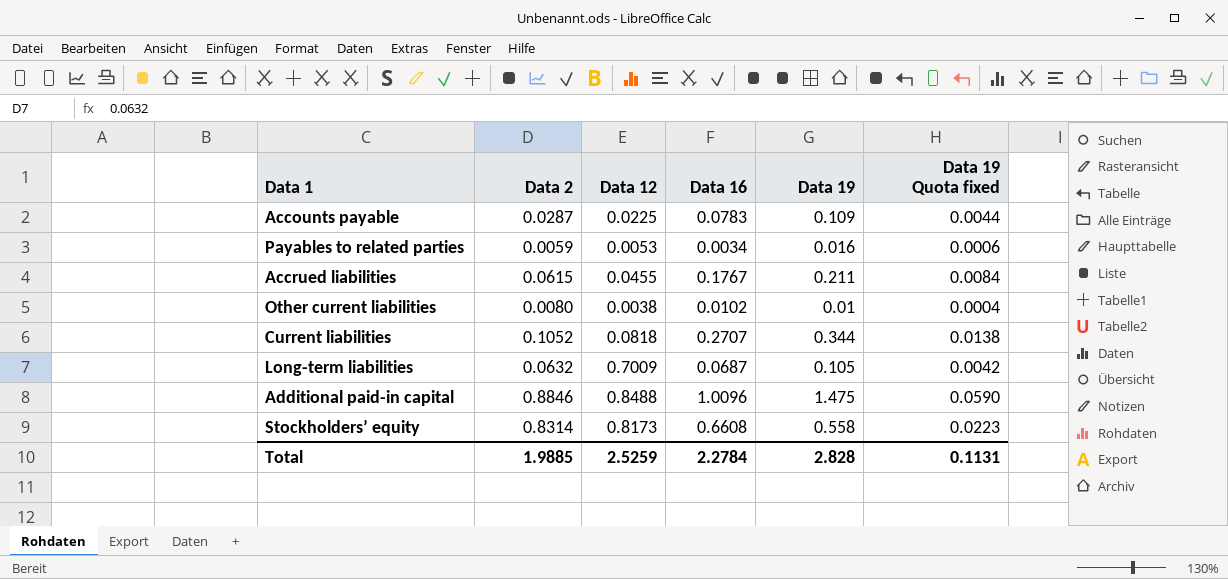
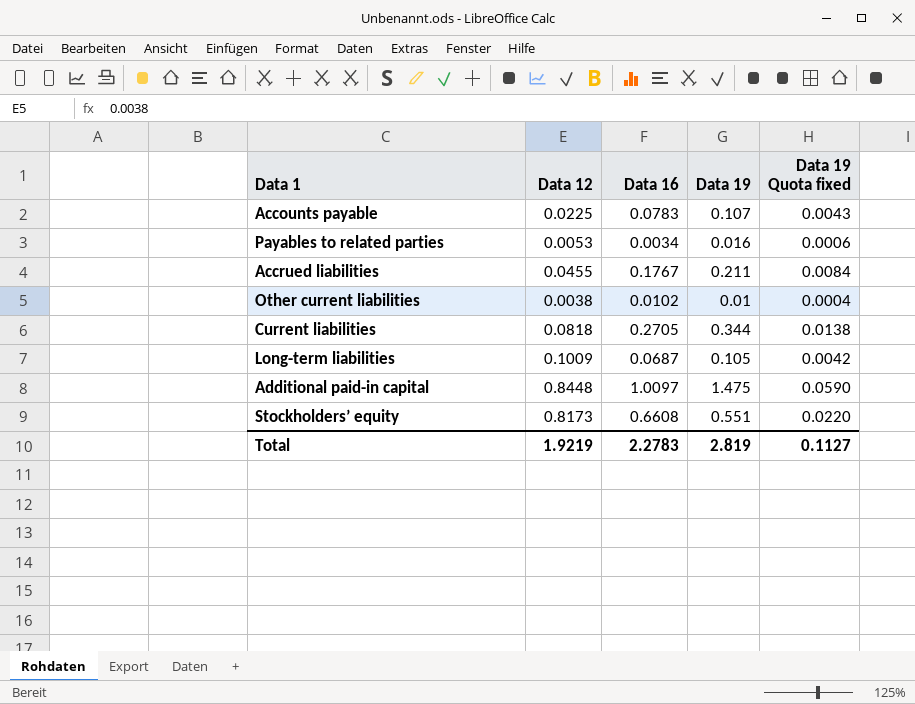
column Data 2 | position: 2 -> none
Accounts payable | Data 19: 0.109 -> 0.107
Accounts payable | Data 19 Quota fixed: 0.0044 -> 0.0043
Current liabilities | Data 16: 0.2707 -> 0.2705
Long-term liabilities | Data 12: 0.7009 -> 0.1009
Additional paid-in capital | Data 12: 0.8488 -> 0.8448
Additional paid-in capital | Data 16: 1.0096 -> 1.0097
Stockholders’ equity | Data 19: 0.558 -> 0.551
Stockholders’ equity | Data 19 Quota fixed: 0.0223 -> 0.0220
Total | Data 12: 2.5259 -> 1.9219
Total | Data 16: 2.2784 -> 2.2783
Total | Data 19: 2.828 -> 2.819
Total | Data 19 Quota fixed: 0.1131 -> 0.1127

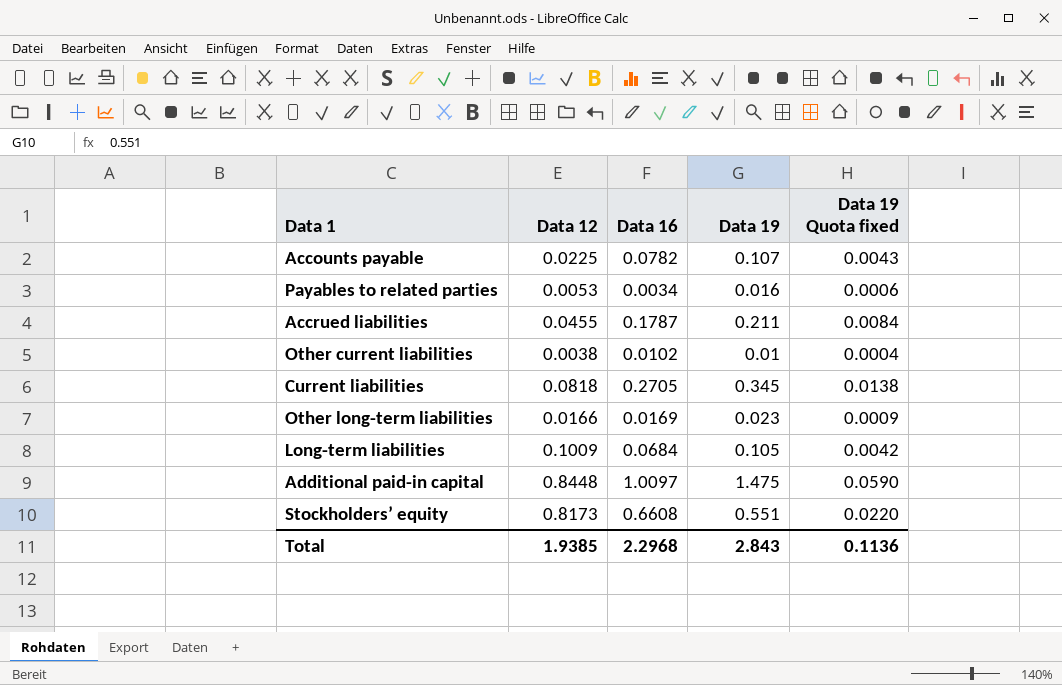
Accounts payable | Data 16: 0.0783 -> 0.0782
Accrued liabilities | Data 16: 0.1767 -> 0.1787
Current liabilities | Data 19: 0.344 -> 0.345
row Other long-term liabilities: none -> 0.0166 | 0.0169 | 0.023 | 0.0009
Long-term liabilities | Data 16: 0.0687 -> 0.0684
Total | Data 12: 1.9219 -> 1.9385
Total | Data 16: 2.2783 -> 2.2968
Total | Data 19: 2.819 -> 2.843
Total | Data 19 Quota fixed: 0.1127 -> 0.1136

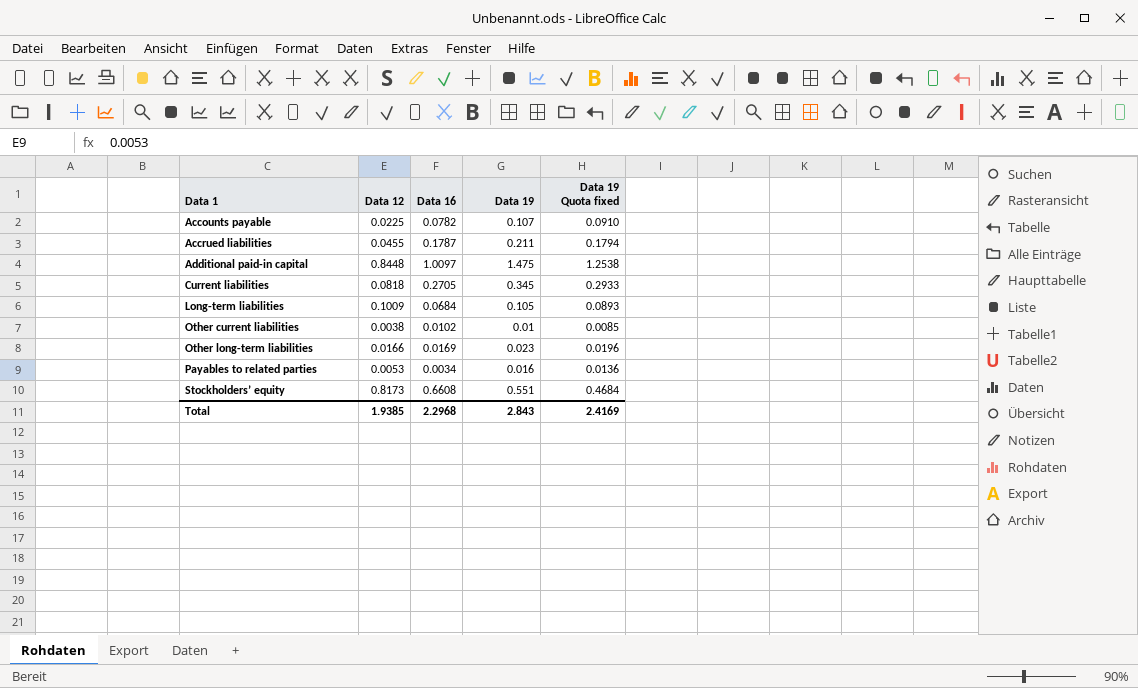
row order: none -> Data 1 ascending
column Data 19 Quota fixed | formula: [Data 19] * 0.04 -> [Data 19] * 0.85
Total | Data 19 Quota fixed: 0.1136 -> 2.4169

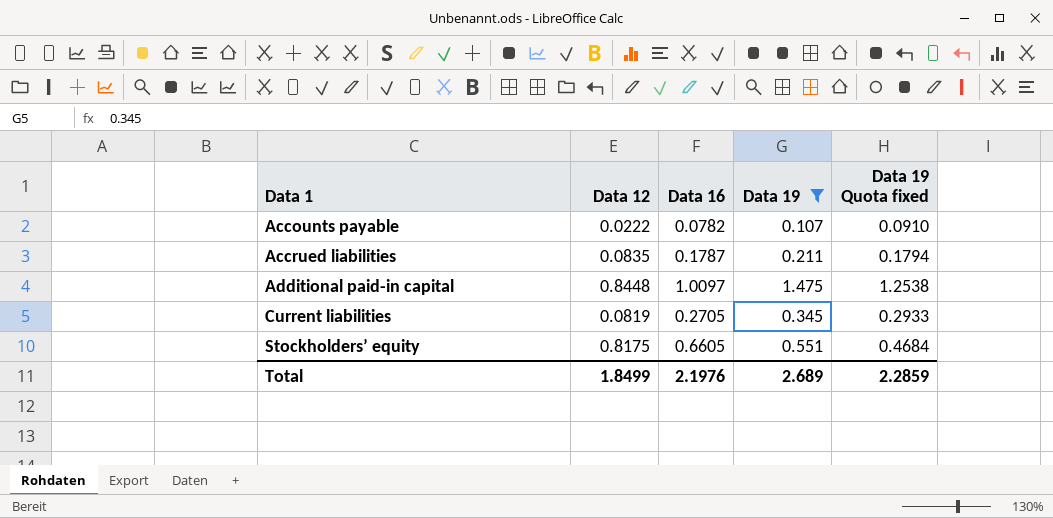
filter: none -> Data 19 >= 0.107
Accounts payable | Data 12: 0.0225 -> 0.0222
Accrued liabilities | Data 12: 0.0455 -> 0.0835
Current liabilities | Data 12: 0.0818 -> 0.0819
Stockholders’ equity | Data 12: 0.8173 -> 0.8175
Stockholders’ equity | Data 16: 0.6608 -> 0.6605
Total | Data 12: 1.9385 -> 1.8499
Total | Data 16: 2.2968 -> 2.1976
Total | Data 19: 2.843 -> 2.689
Total | Data 19 Quota fixed: 2.4169 -> 2.2859

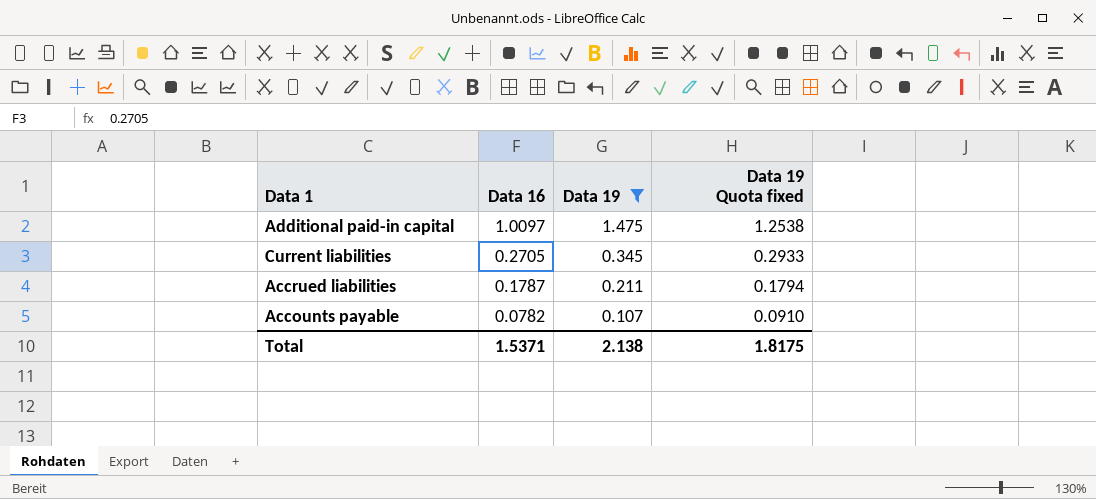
row order: Data 1 ascending -> Data 16 descending
column Data 12 | position: 2 -> none
row Stockholders’ equity: 0.8175 | 0.6605 | 0.551 | 0.4684 -> none
Total | Data 16: 2.1976 -> 1.5371
Total | Data 19: 2.689 -> 2.138
Total | Data 19 Quota fixed: 2.2859 -> 1.8175

